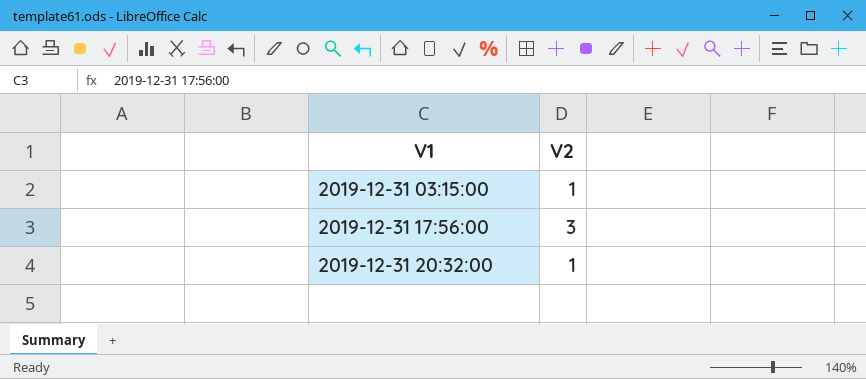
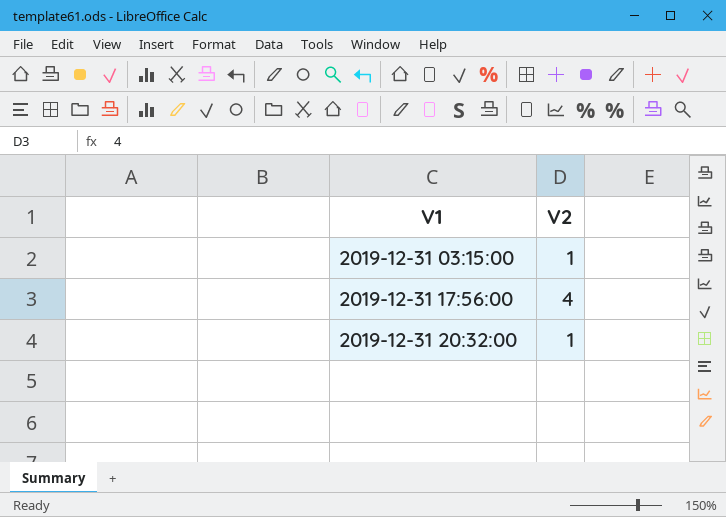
2019-12-31 17:56:00 | V2: 3 -> 4

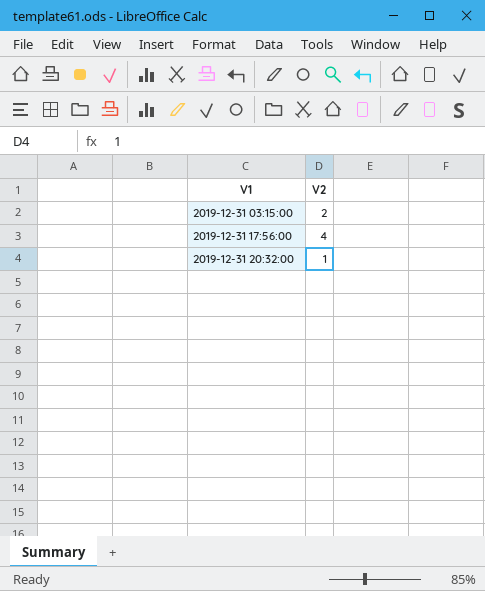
2019-12-31 03:15:00 | V2: 1 -> 2

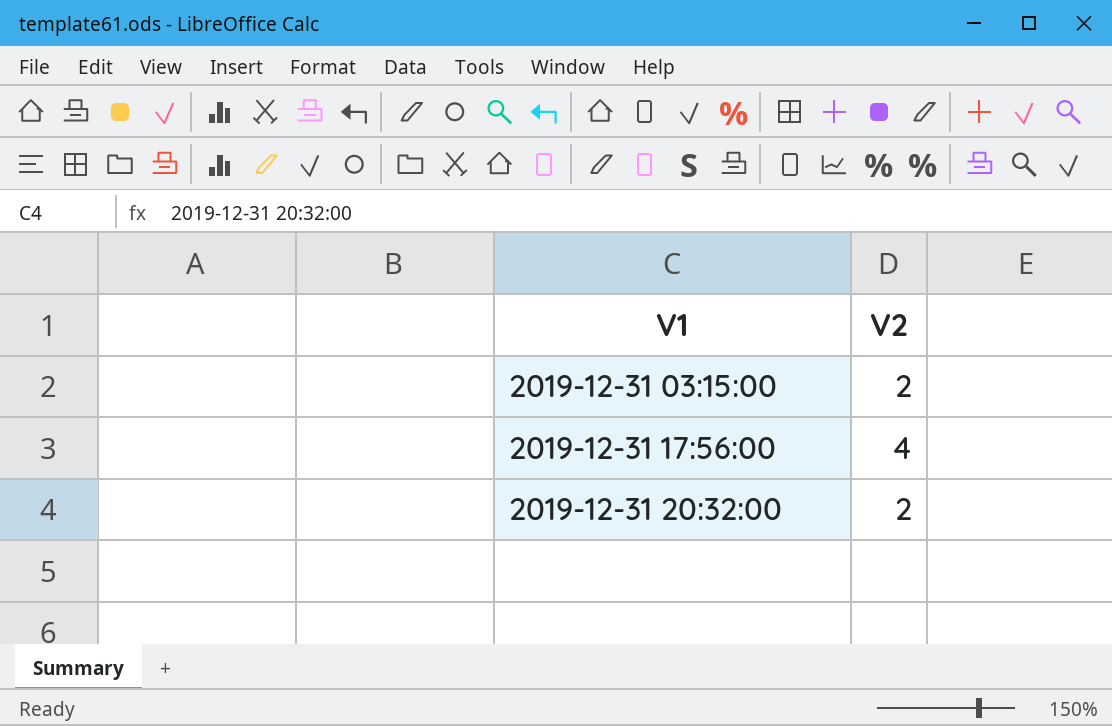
2019-12-31 20:32:00 | V2: 1 -> 2

